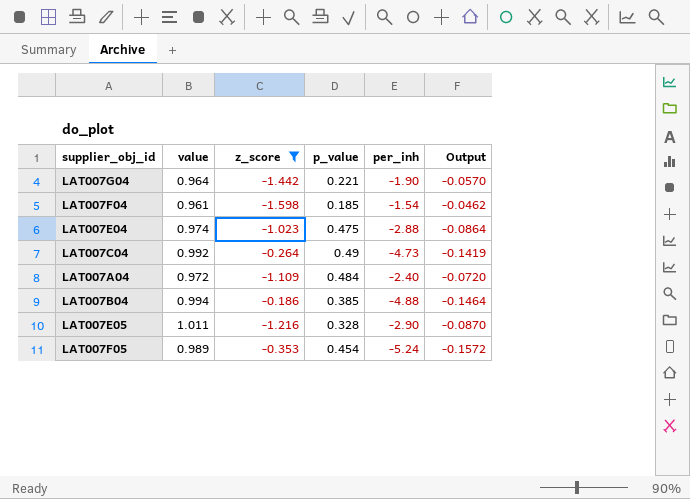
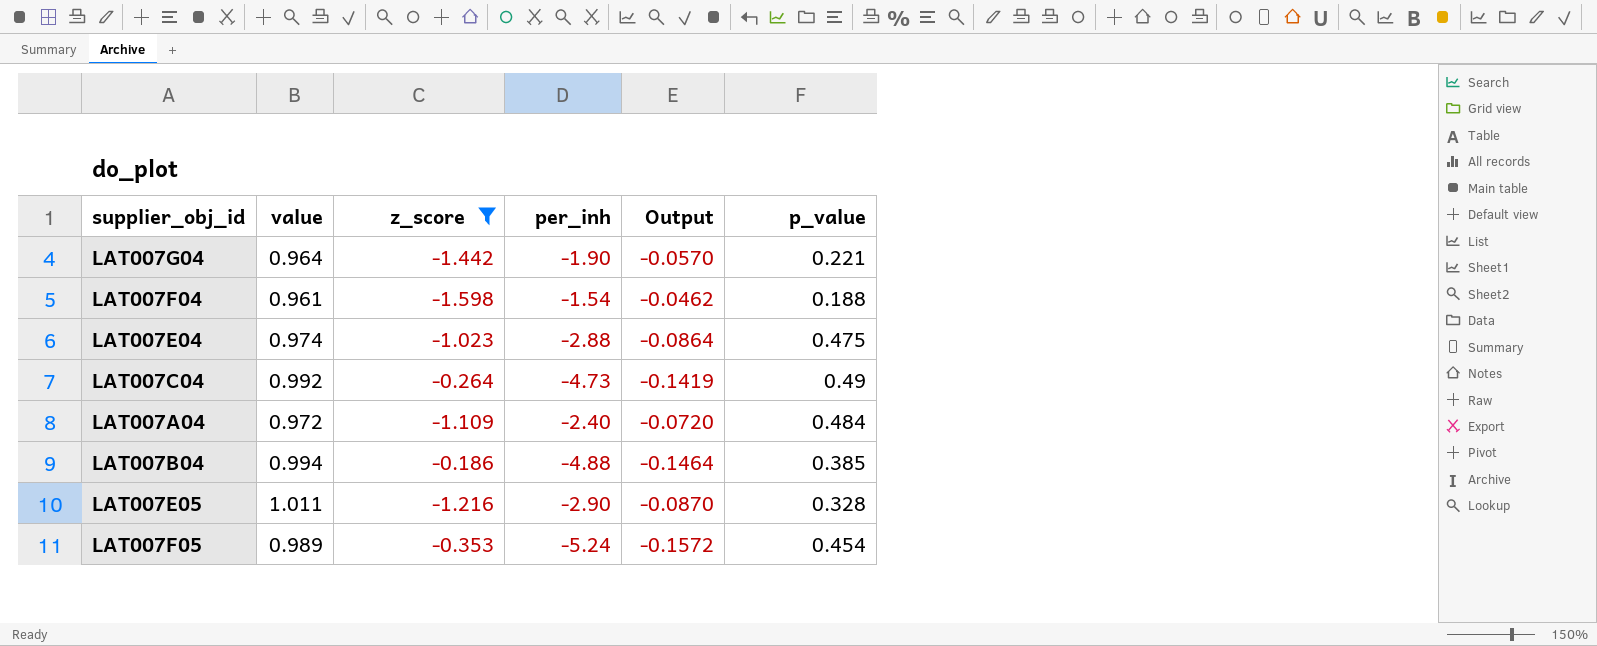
column p_value | position: 4 -> 6
LAT007F04 | p_value: 0.185 -> 0.188

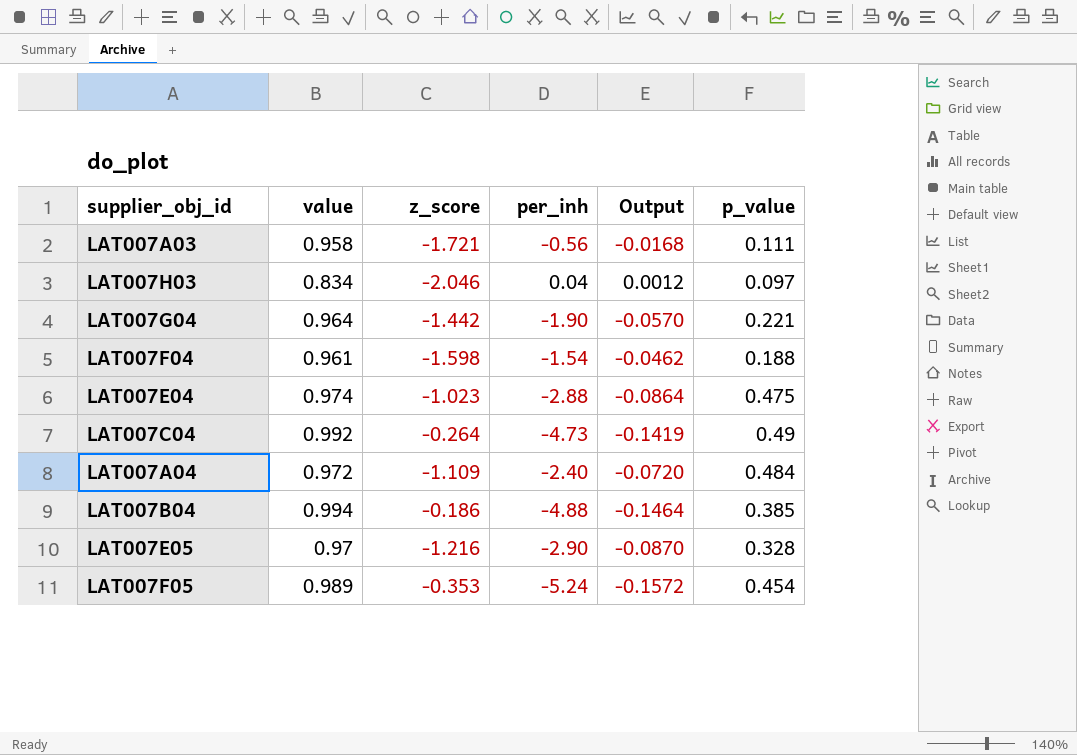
filter: z_score >= -1.598 -> none
LAT007E05 | value: 1.011 -> 0.97

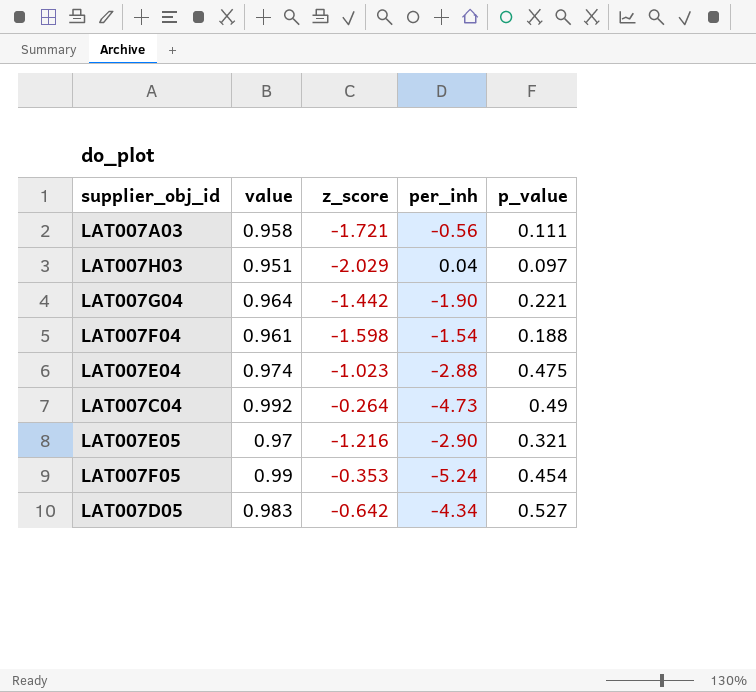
column Output | formula: [per_inh] * 0.03 -> none
row LAT007A04: 0.972 | -1.109 | -2.40 | -0.0720 | 0.484 -> none
row LAT007B04: 0.994 | -0.186 | -4.88 | -0.1464 | 0.385 -> none
LAT007H03 | value: 0.834 -> 0.951
LAT007H03 | z_score: -2.046 -> -2.029
LAT007E05 | p_value: 0.328 -> 0.321
LAT007F05 | value: 0.989 -> 0.99
row LAT007D05: none -> 0.983 | -0.642 | -4.34 | 0.527

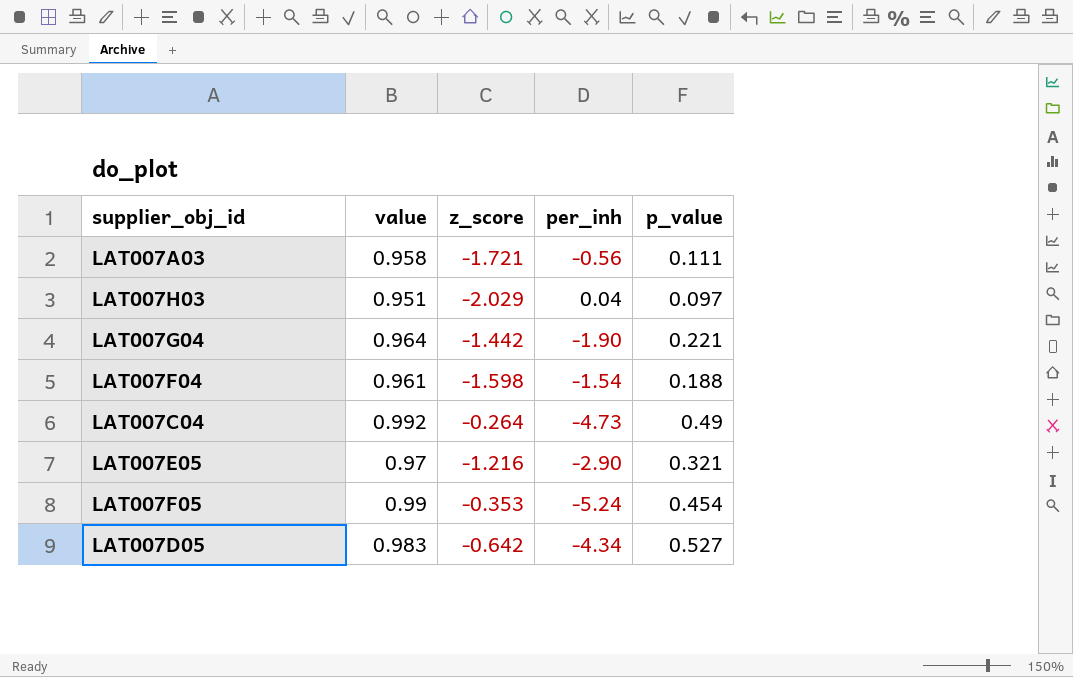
row LAT007E04: 0.974 | -1.023 | -2.88 | 0.475 -> none

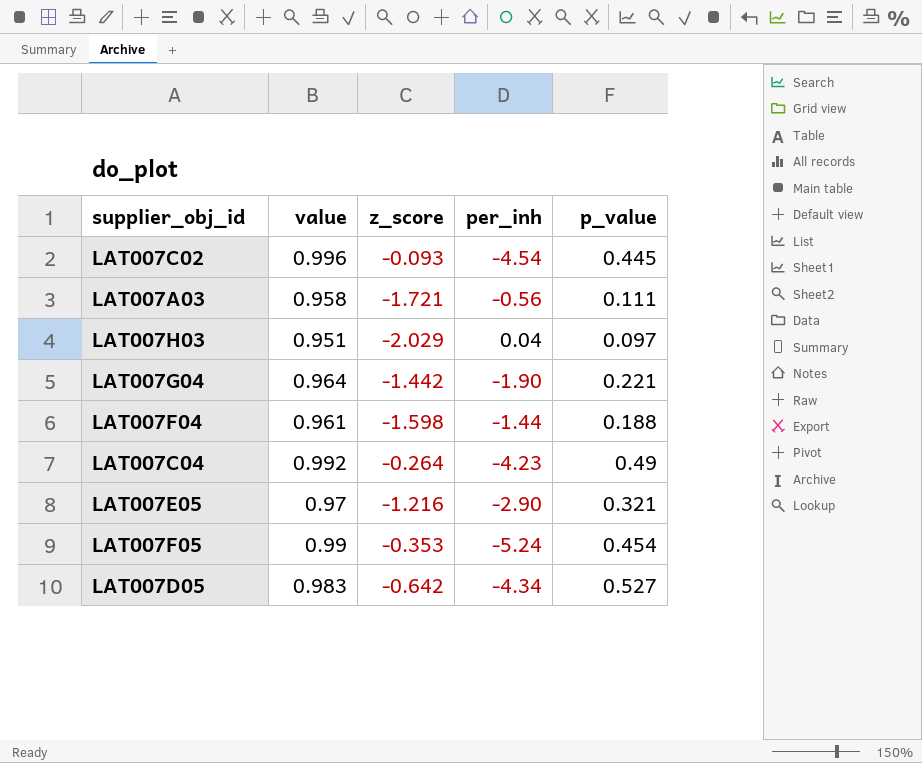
row LAT007C02: none -> 0.996 | -0.093 | -4.54 | 0.445
LAT007F04 | per_inh: -1.54 -> -1.44
LAT007C04 | per_inh: -4.73 -> -4.23

